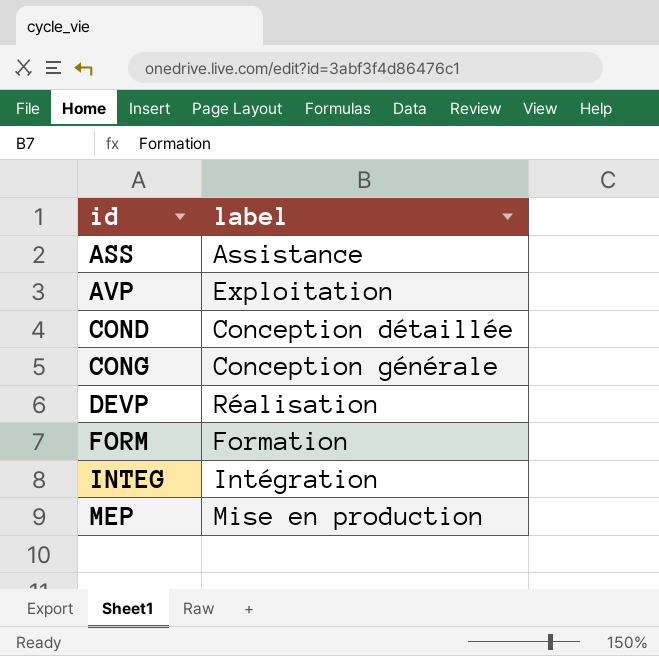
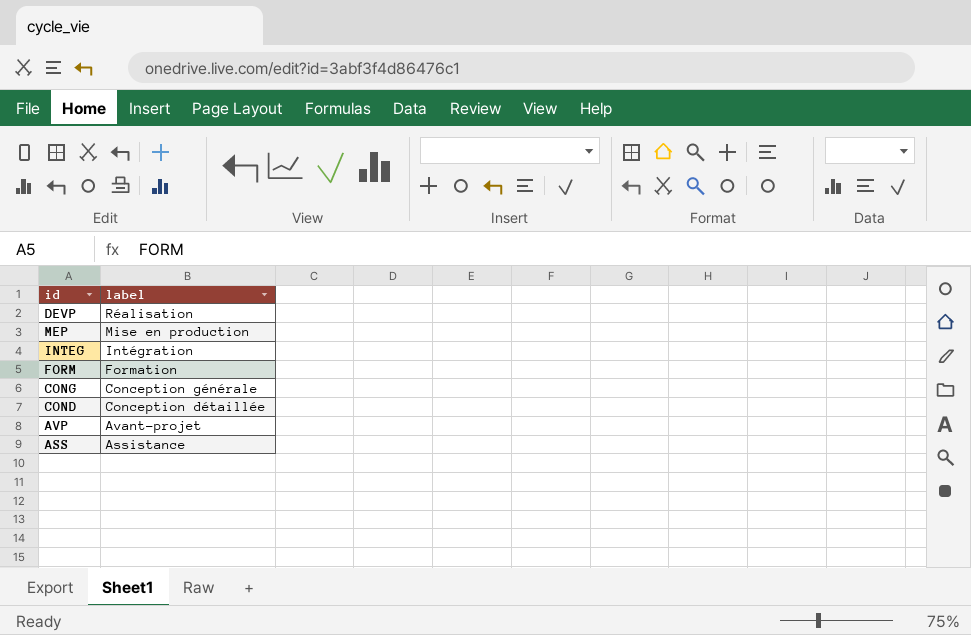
row order: id ascending -> label descending
AVP | label: Exploitation -> Avant-projet

